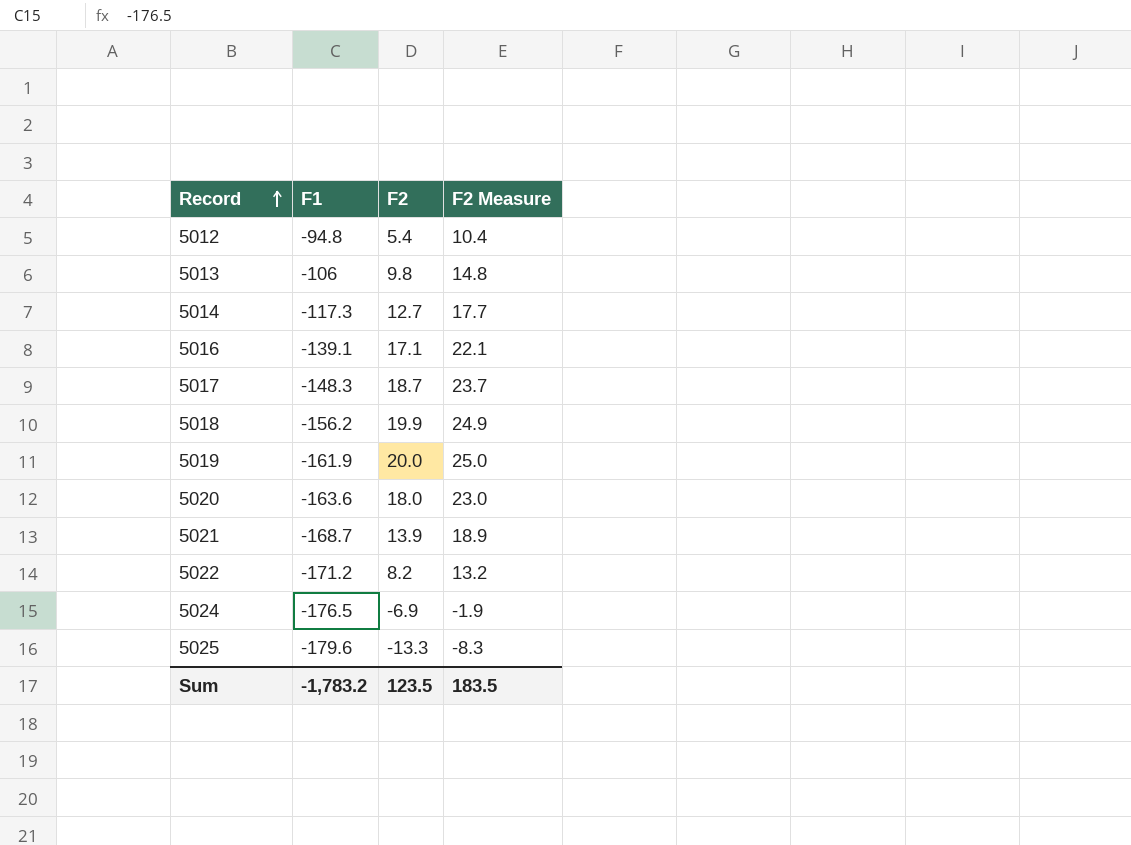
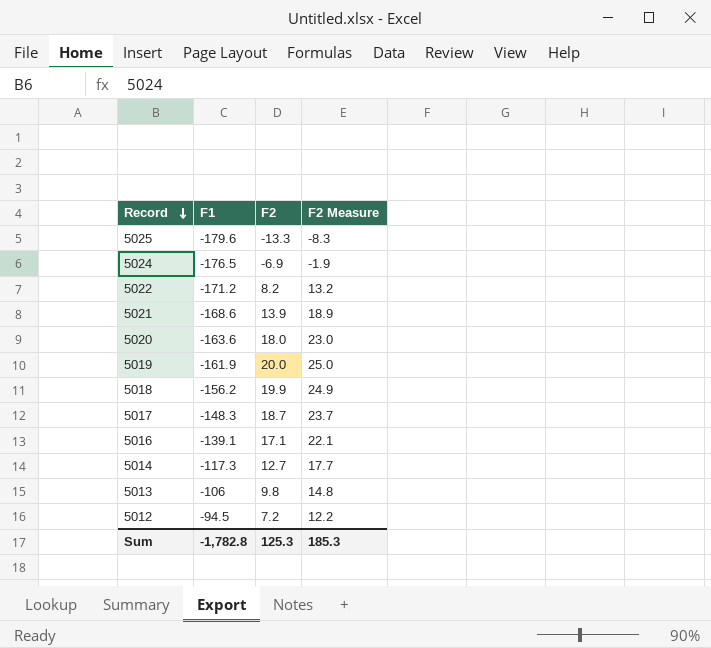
row order: Record ascending -> Record descending
5021 | F1: -168.7 -> -168.6
5012 | F1: -94.8 -> -94.5
5012 | F2: 5.4 -> 7.2
5012 | F2 Measure: 10.4 -> 12.2
Sum | F1: -1,783.2 -> -1,782.8
Sum | F2: 123.5 -> 125.3
Sum | F2 Measure: 183.5 -> 185.3

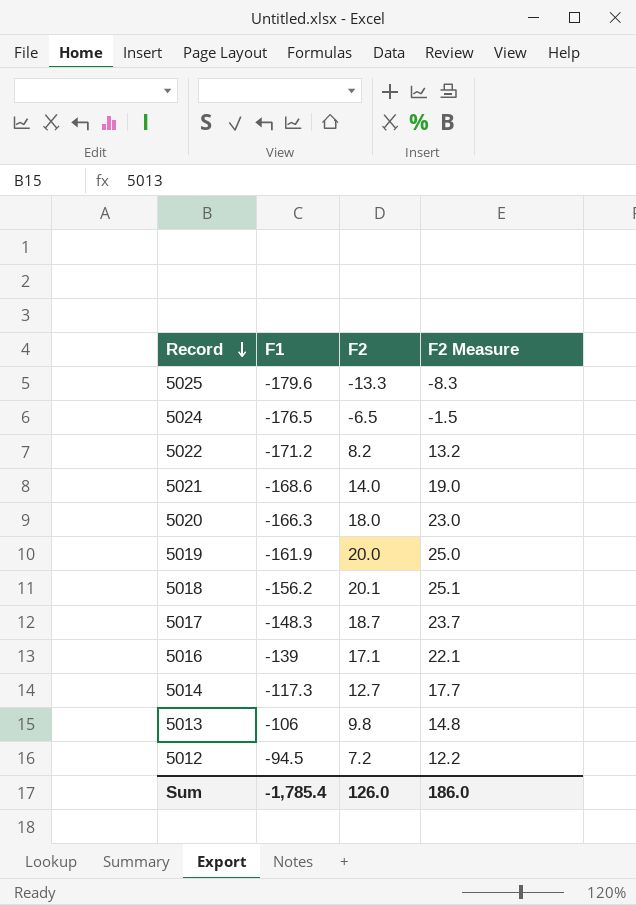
5024 | F2: -6.9 -> -6.5
5024 | F2 Measure: -1.9 -> -1.5
5021 | F2: 13.9 -> 14.0
5021 | F2 Measure: 18.9 -> 19.0
5020 | F1: -163.6 -> -166.3
5018 | F2: 19.9 -> 20.1
5018 | F2 Measure: 24.9 -> 25.1
5016 | F1: -139.1 -> -139
Sum | F1: -1,782.8 -> -1,785.4
Sum | F2: 125.3 -> 126.0
Sum | F2 Measure: 185.3 -> 186.0

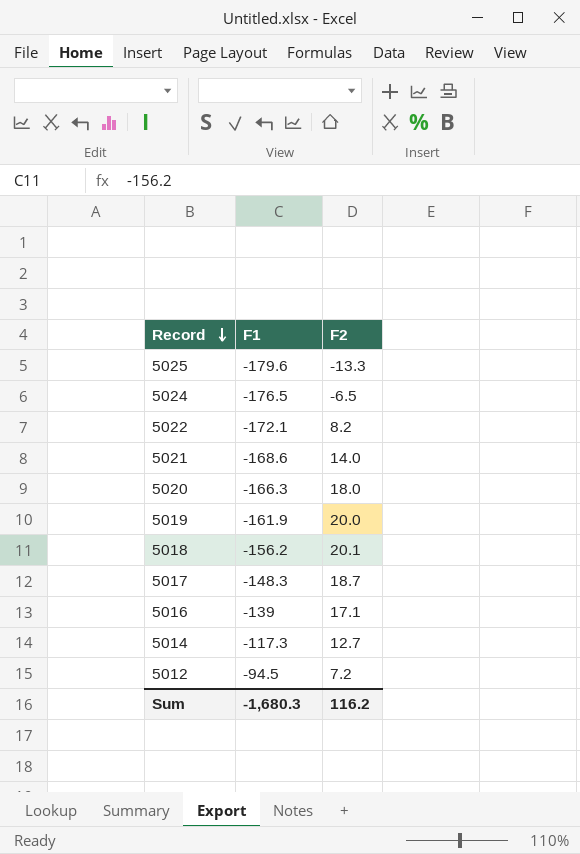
column F2 Measure | formula: [F2] + 5 -> none
row 5013: -106 | 9.8 | 14.8 -> none
5022 | F1: -171.2 -> -172.1
Sum | F1: -1,785.4 -> -1,680.3
Sum | F2: 126.0 -> 116.2

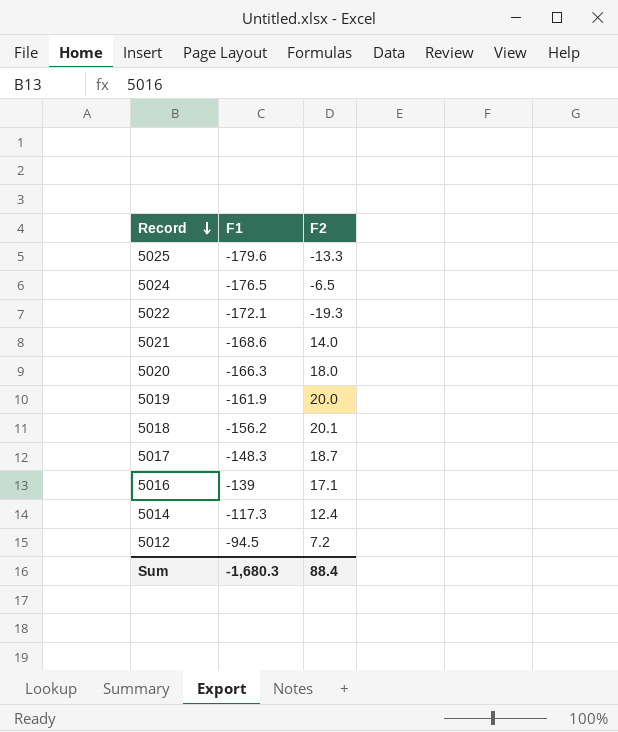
5022 | F2: 8.2 -> -19.3
5014 | F2: 12.7 -> 12.4
Sum | F2: 116.2 -> 88.4

